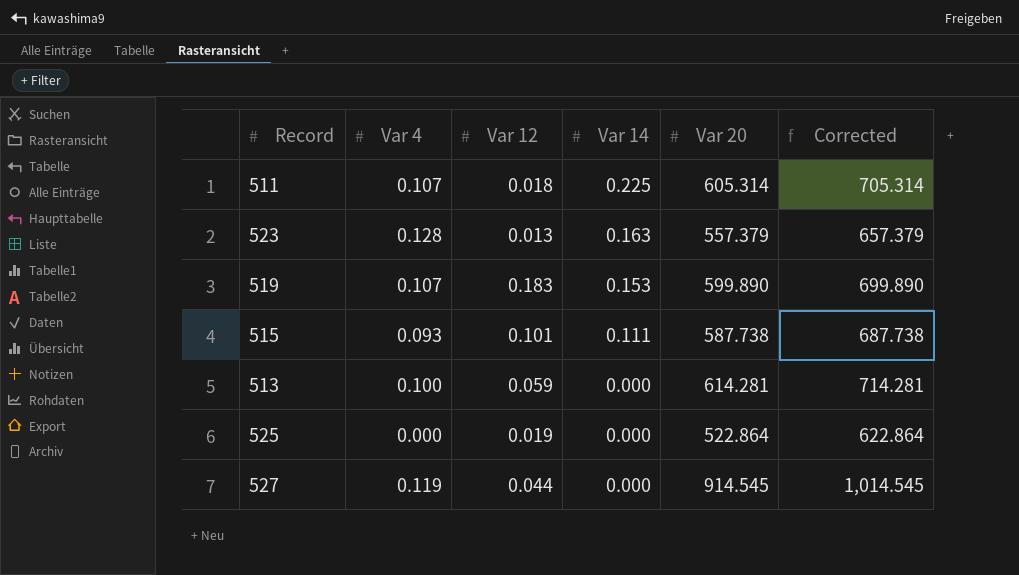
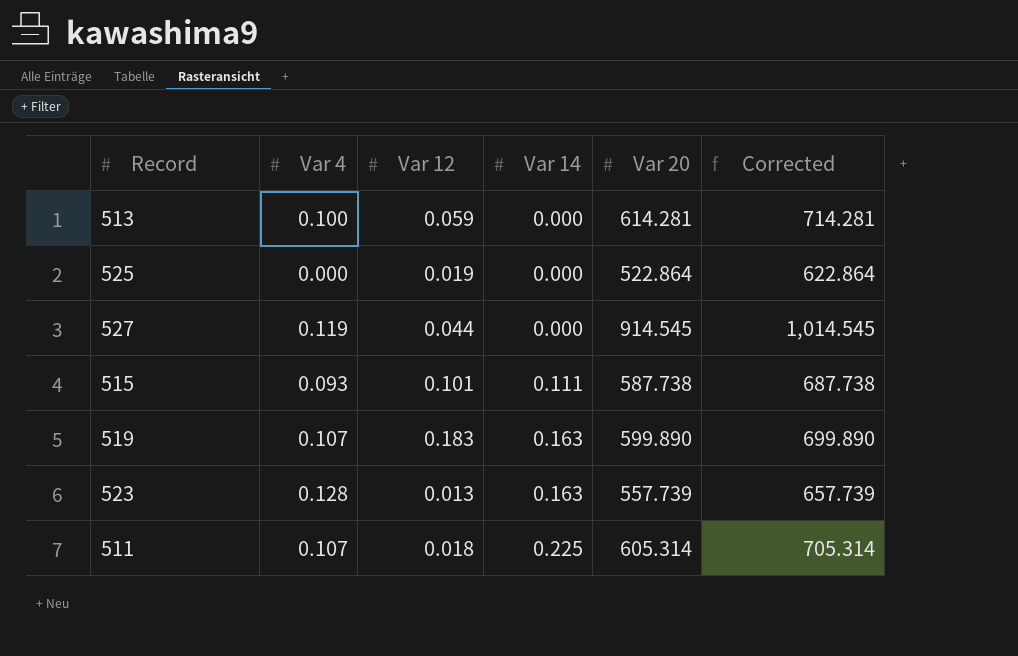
row order: Var 14 descending -> Var 14 ascending
519 | Var 14: 0.153 -> 0.163
523 | Var 20: 557.379 -> 557.739
523 | Corrected: 657.379 -> 657.739

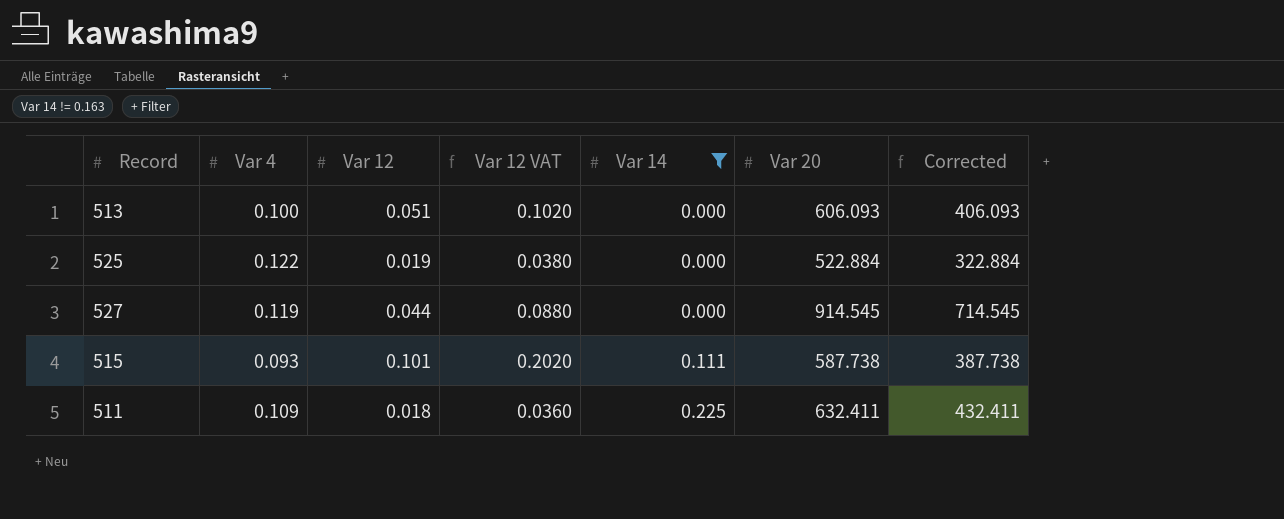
filter: none -> Var 14 != 0.163
column Var 12 VAT | formula: none -> [Var 12] * 2
column Corrected | formula: [Var 20] + 100 -> [Var 20] - 200
513 | Var 12: 0.059 -> 0.051
513 | Var 20: 614.281 -> 606.093
525 | Var 4: 0.000 -> 0.122
525 | Var 20: 522.864 -> 522.884
511 | Var 4: 0.107 -> 0.109
511 | Var 20: 605.314 -> 632.411

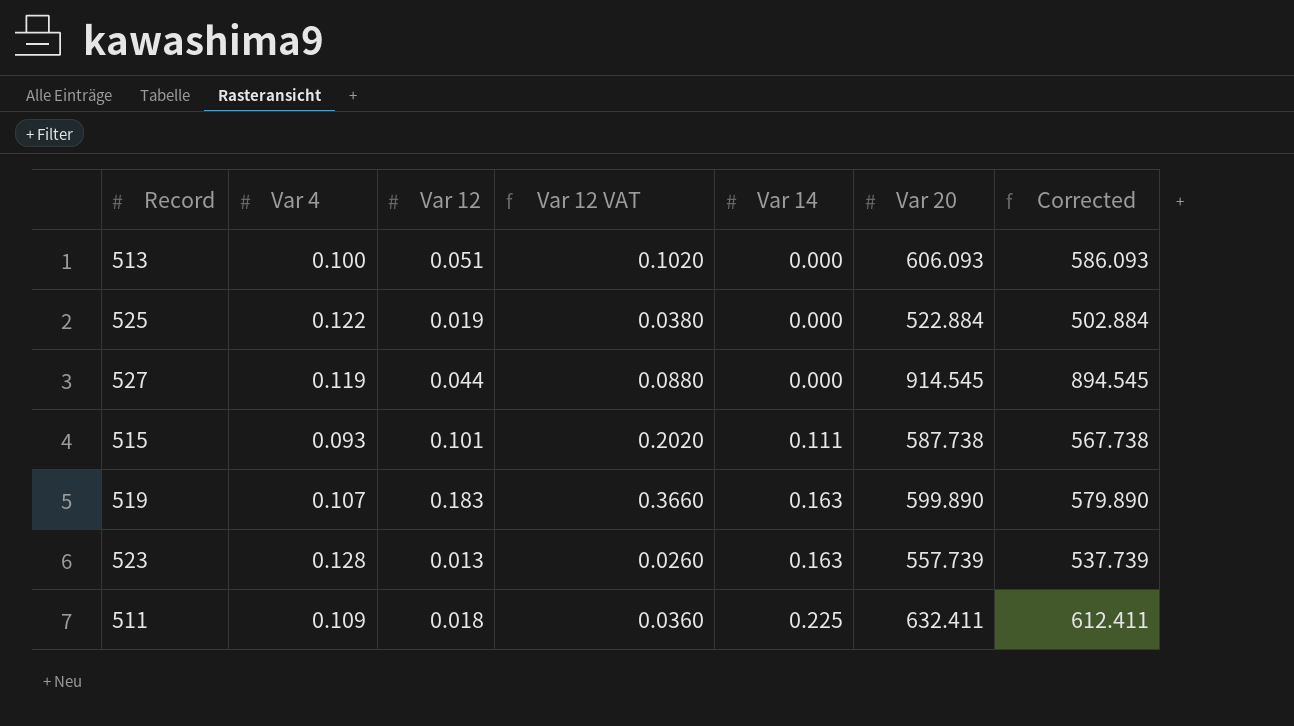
filter: Var 14 != 0.163 -> none
column Corrected | formula: [Var 20] - 200 -> [Var 20] - 20

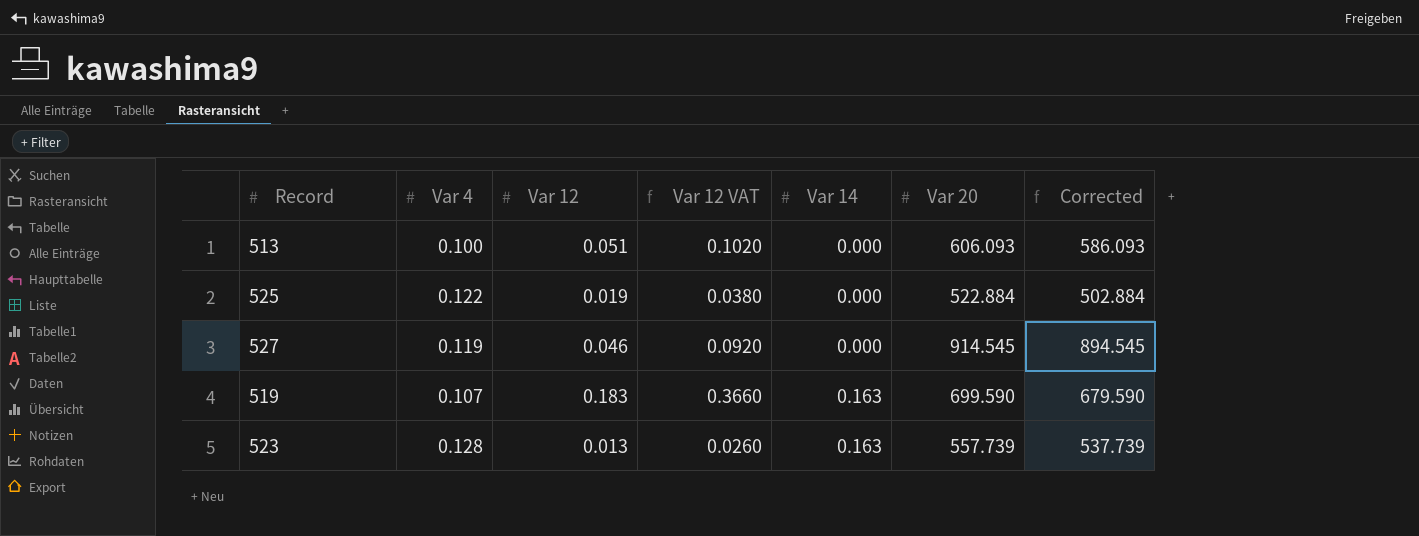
row 515: 0.093 | 0.101 | 0.2020 | 0.111 | 587.738 | 567.738 -> none
row 511: 0.109 | 0.018 | 0.0360 | 0.225 | 632.411 | 612.411 -> none
527 | Var 12: 0.044 -> 0.046
527 | Var 12 VAT: 0.0880 -> 0.0920
519 | Var 20: 599.890 -> 699.590
519 | Corrected: 579.890 -> 679.590

